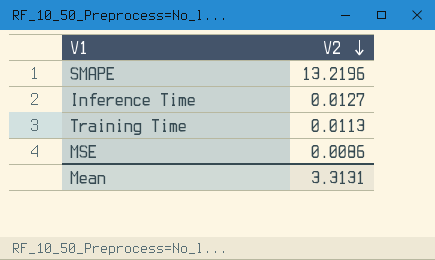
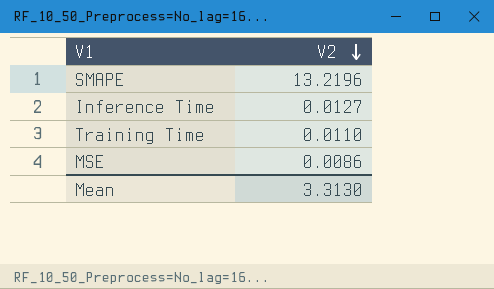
Training Time | V2: 0.0113 -> 0.0110
Mean | V2: 3.3131 -> 3.3130

